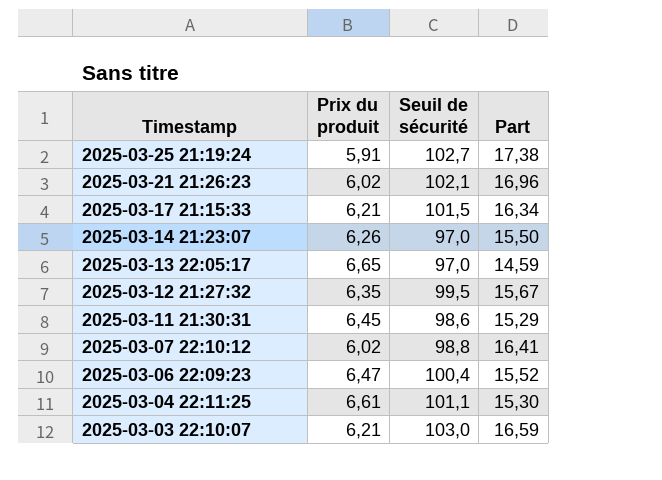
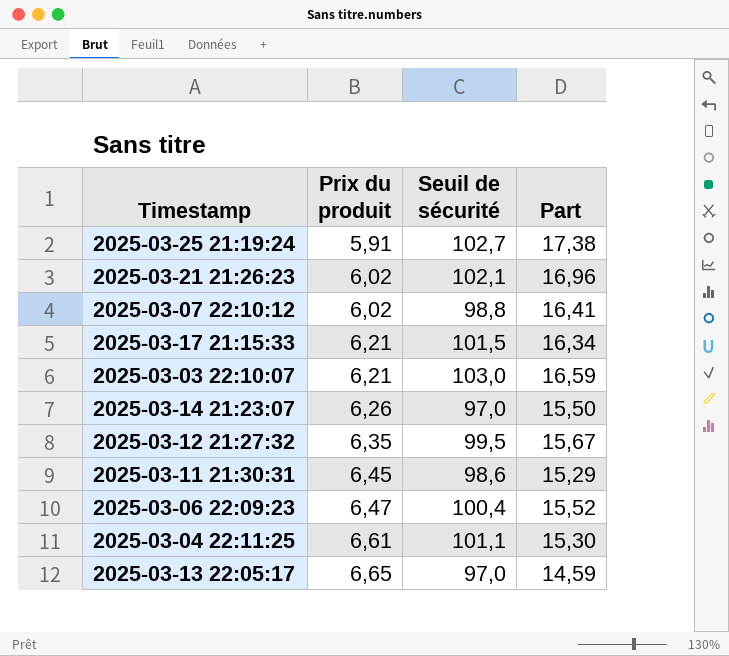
row order: Timestamp descending -> Prix du produit ascending

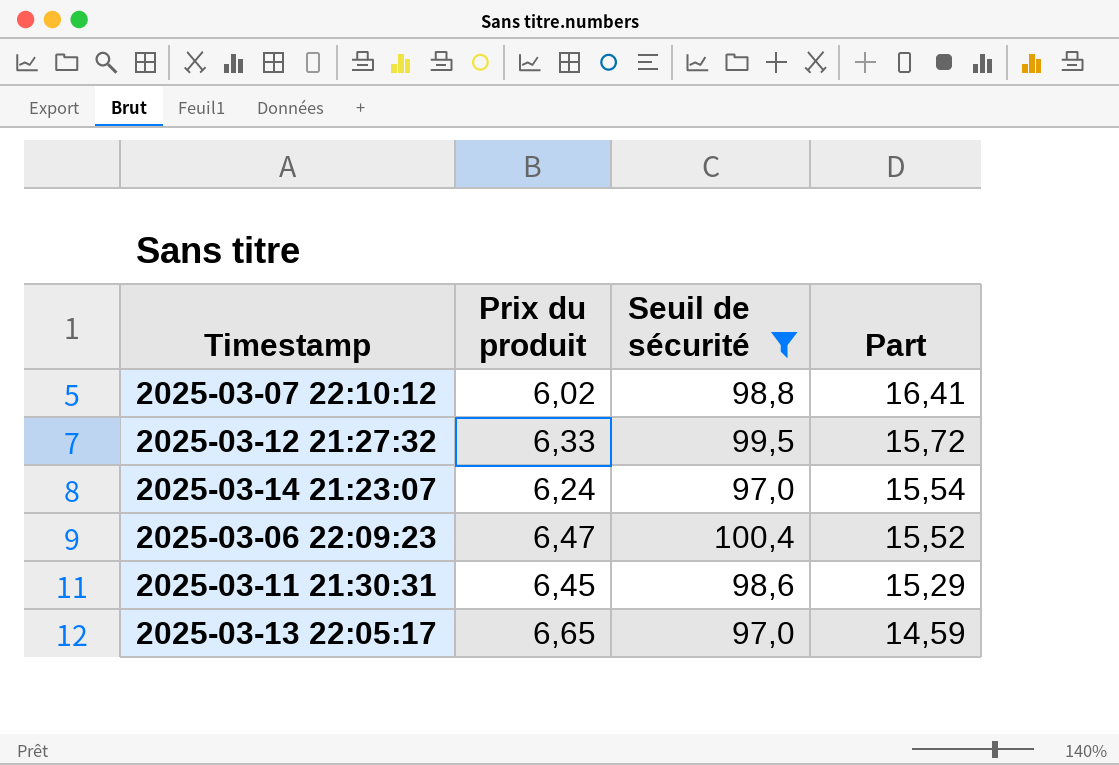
filter: none -> Seuil de sécurité <= 100,4
row order: Prix du produit ascending -> Part descending
2025-03-12 21:27:32 | Prix du produit: 6,35 -> 6,33
2025-03-12 21:27:32 | Part: 15,67 -> 15,72
2025-03-14 21:23:07 | Prix du produit: 6,26 -> 6,24
2025-03-14 21:23:07 | Part: 15,50 -> 15,54

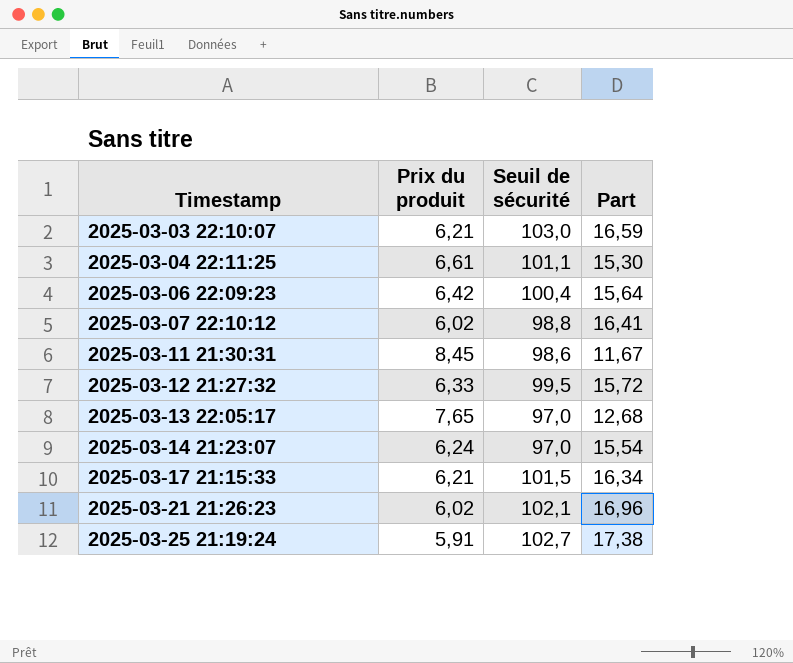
filter: Seuil de sécurité <= 100,4 -> none
row order: Part descending -> Timestamp ascending
2025-03-06 22:09:23 | Prix du produit: 6,47 -> 6,42
2025-03-06 22:09:23 | Part: 15,52 -> 15,64
2025-03-11 21:30:31 | Prix du produit: 6,45 -> 8,45
2025-03-11 21:30:31 | Part: 15,29 -> 11,67
2025-03-13 22:05:17 | Prix du produit: 6,65 -> 7,65
2025-03-13 22:05:17 | Part: 14,59 -> 12,68

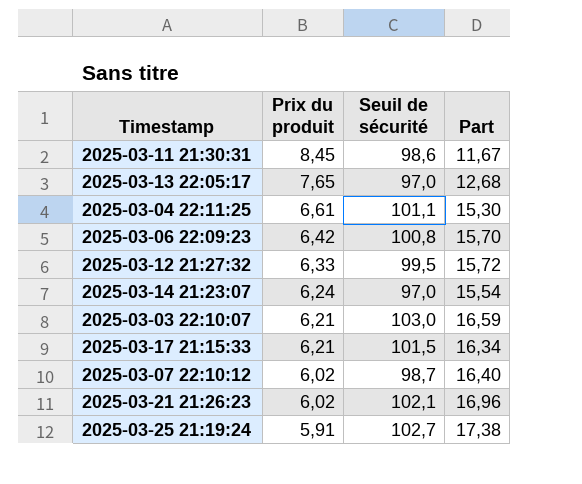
row order: Timestamp ascending -> Prix du produit descending
2025-03-06 22:09:23 | Seuil de sécurité: 100,4 -> 100,8
2025-03-06 22:09:23 | Part: 15,64 -> 15,70
2025-03-07 22:10:12 | Seuil de sécurité: 98,8 -> 98,7
2025-03-07 22:10:12 | Part: 16,41 -> 16,40

